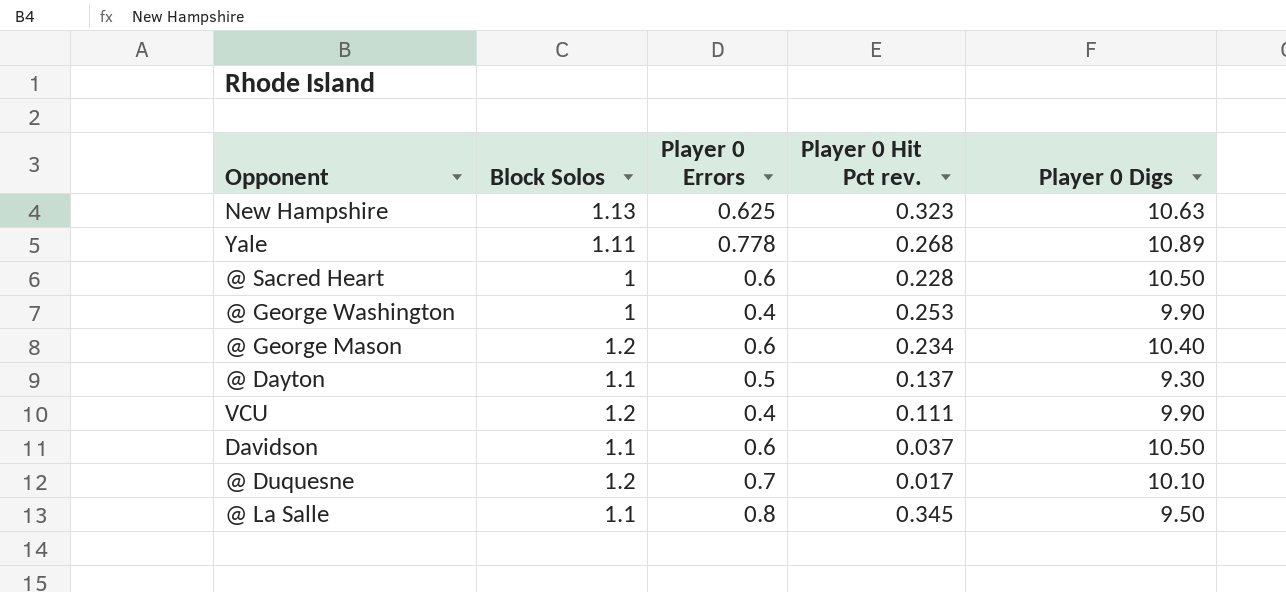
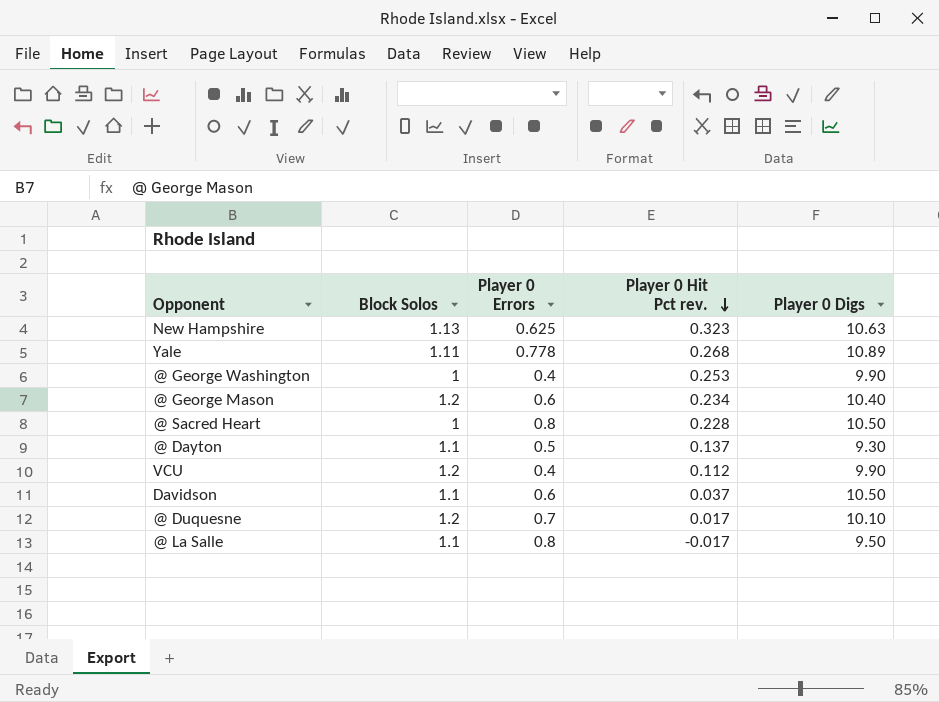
row order: none -> Player 0 Hit Pct rev. descending
@ Sacred Heart | Player 0 Errors: 0.6 -> 0.8
VCU | Player 0 Hit Pct rev.: 0.111 -> 0.112
@ La Salle | Player 0 Hit Pct rev.: 0.345 -> -0.017

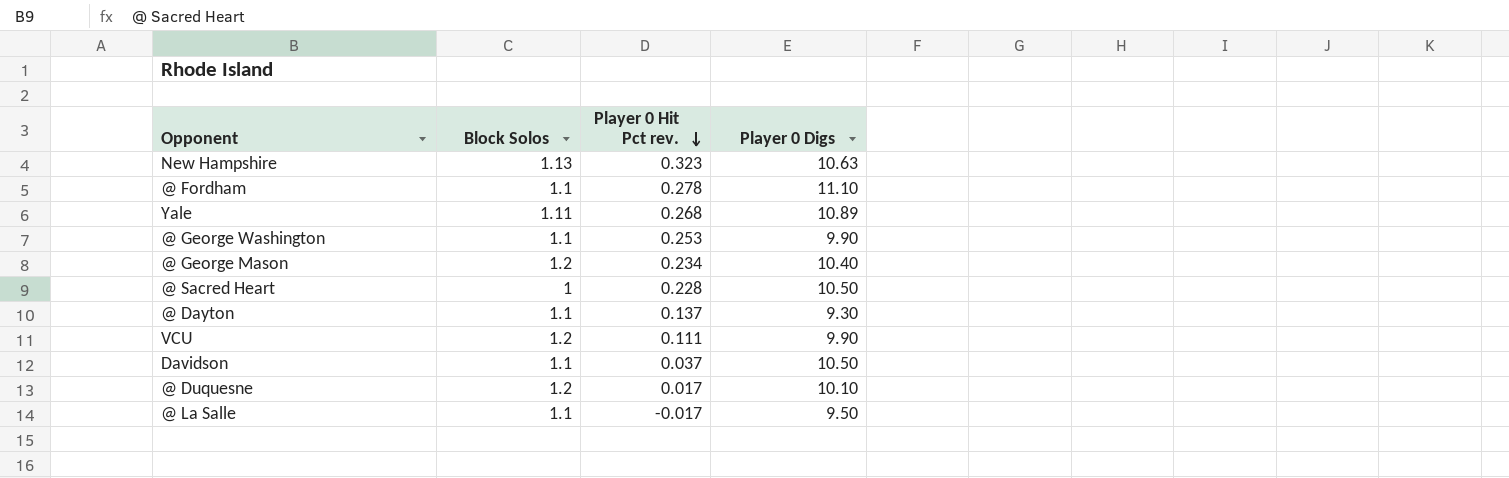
column Player 0 Errors | position: 3 -> none
row @ Fordham: none -> 1.1 | 0.278 | 11.10
@ George Washington | Block Solos: 1 -> 1.1
VCU | Player 0 Hit Pct rev.: 0.112 -> 0.111

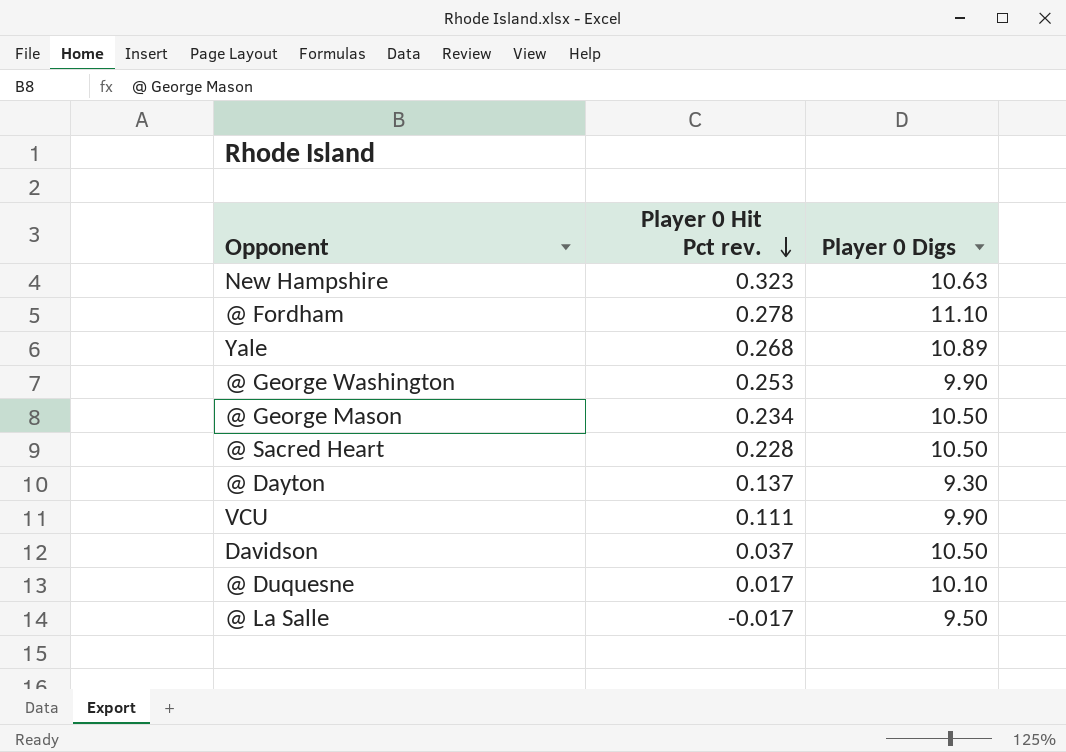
column Block Solos | position: 2 -> none
@ George Mason | Player 0 Digs: 10.40 -> 10.50

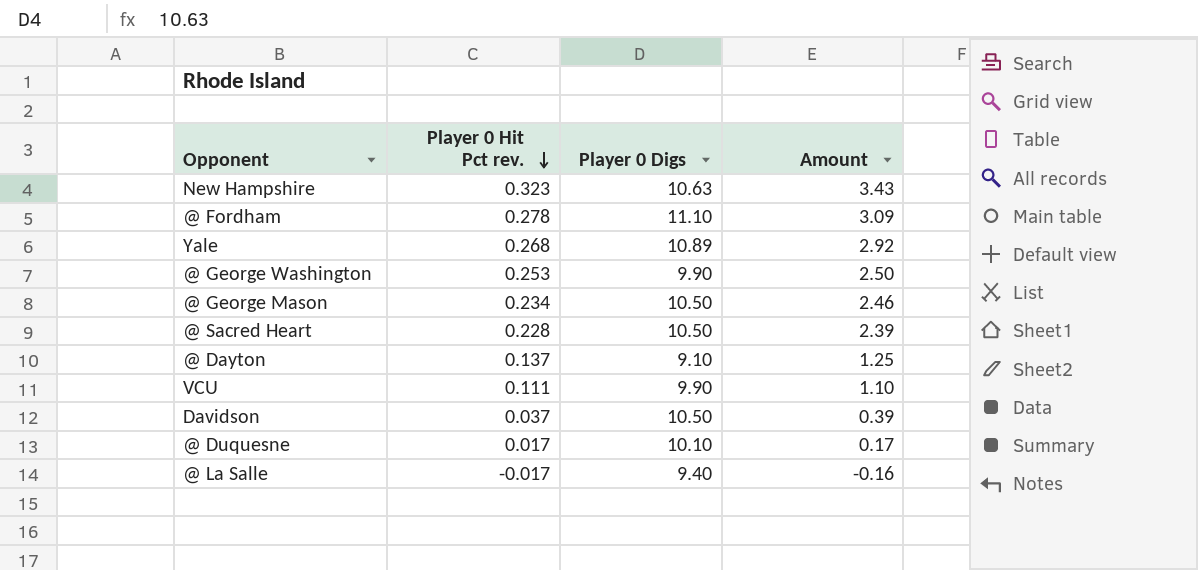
column Amount | formula: none -> [Player 0 Hit Pct rev.] * [Player 0 Digs]
@ Dayton | Player 0 Digs: 9.30 -> 9.10
@ La Salle | Player 0 Digs: 9.50 -> 9.40

